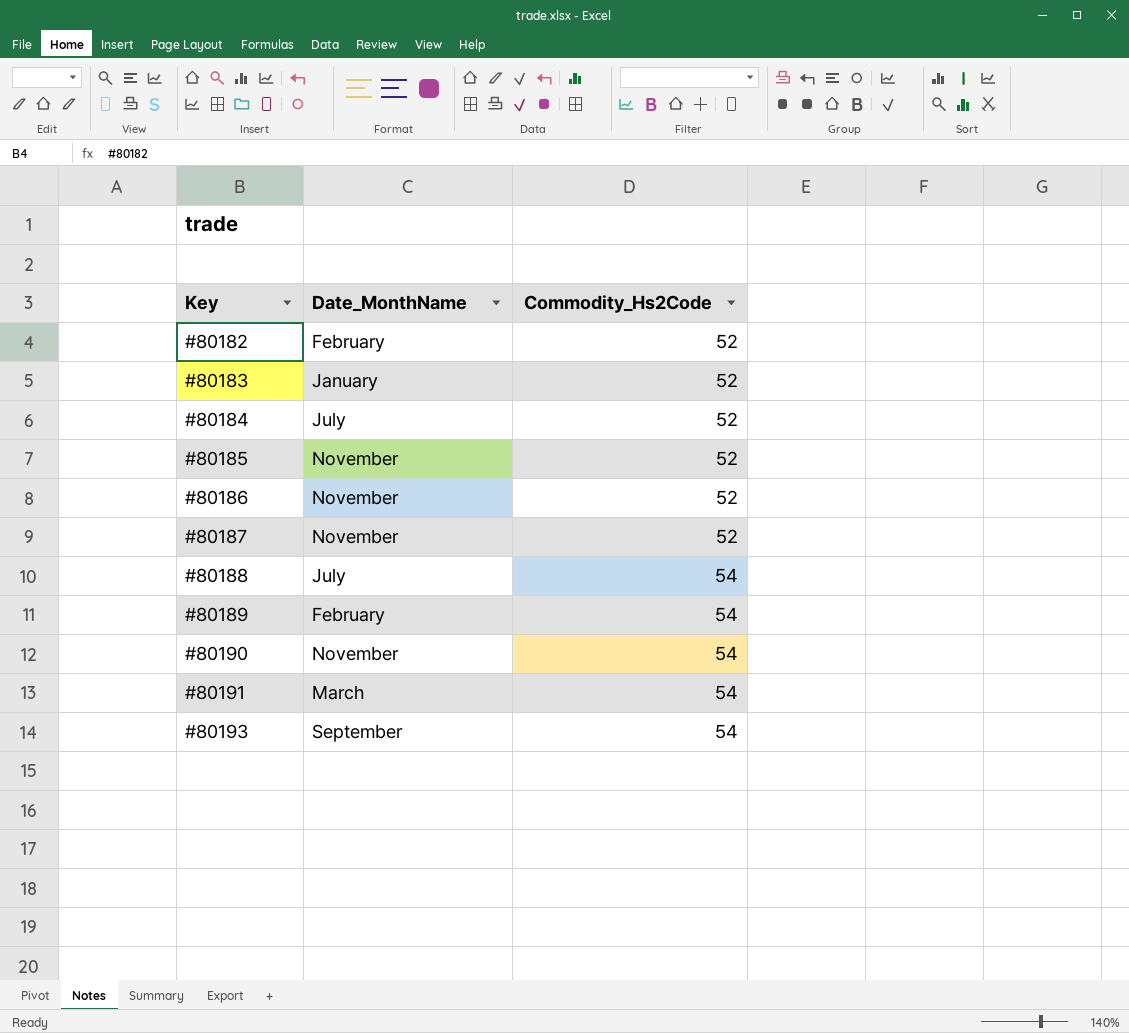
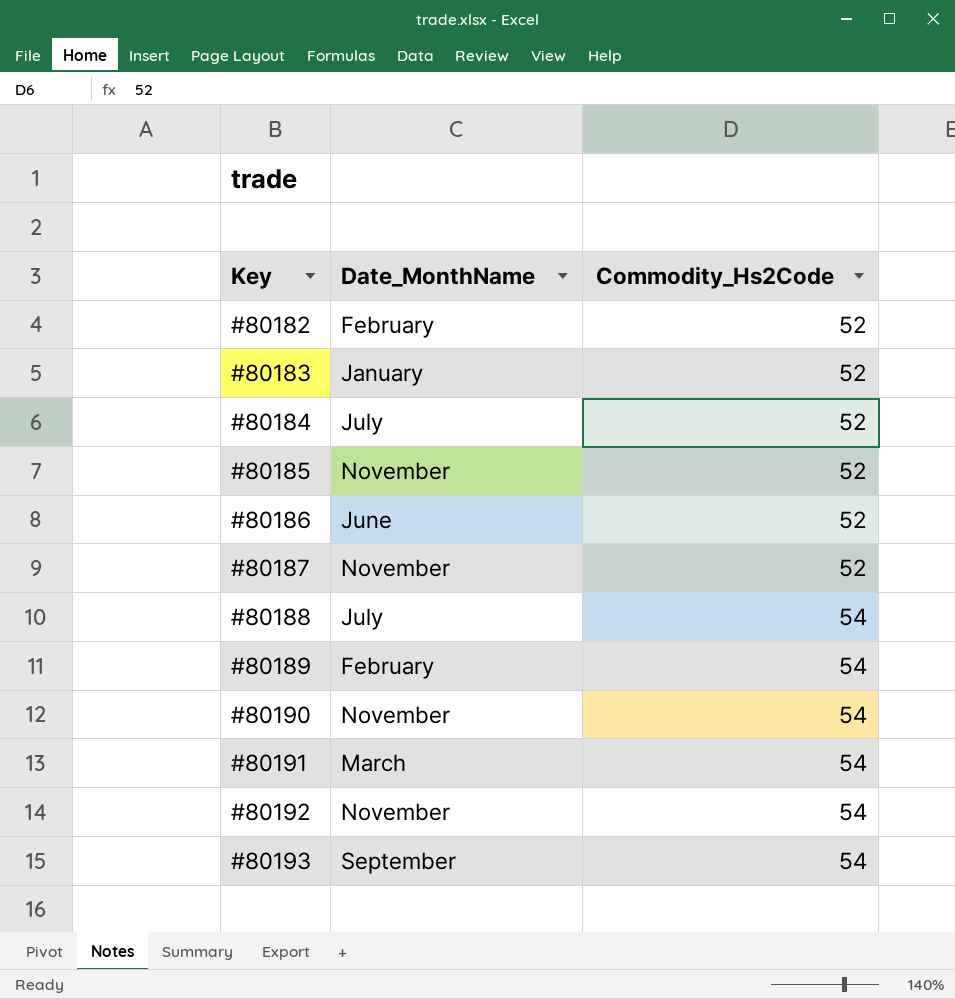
#80186 | Date_MonthName: November -> June
row #80192: none -> November | 54

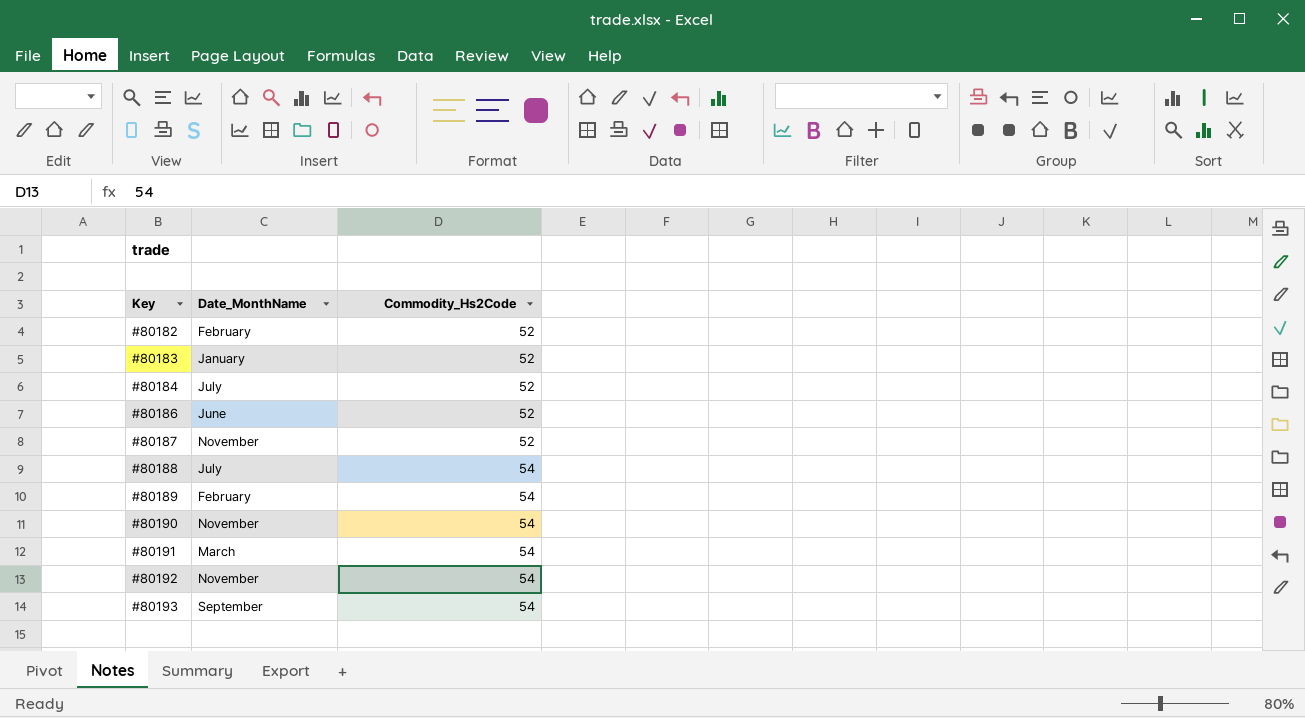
row #80185: November | 52 -> none

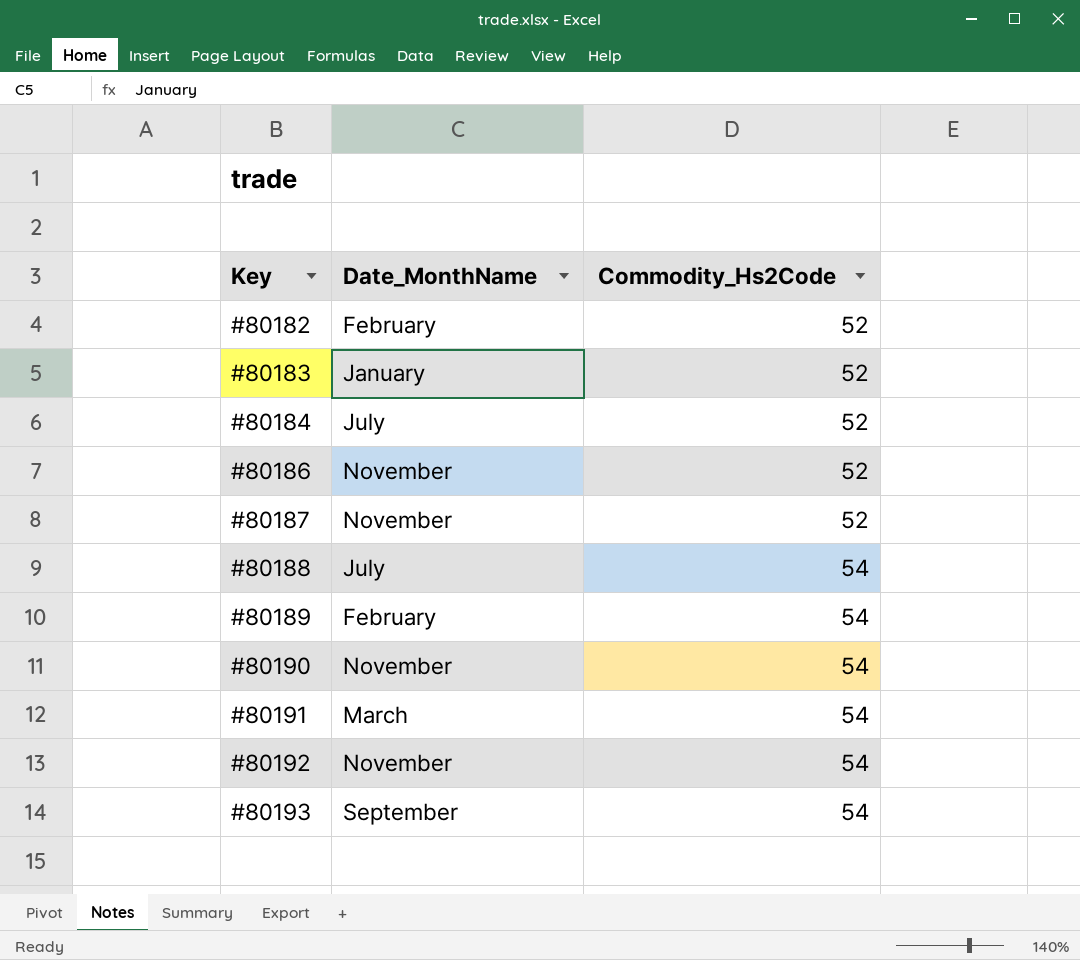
#80186 | Date_MonthName: June -> November

